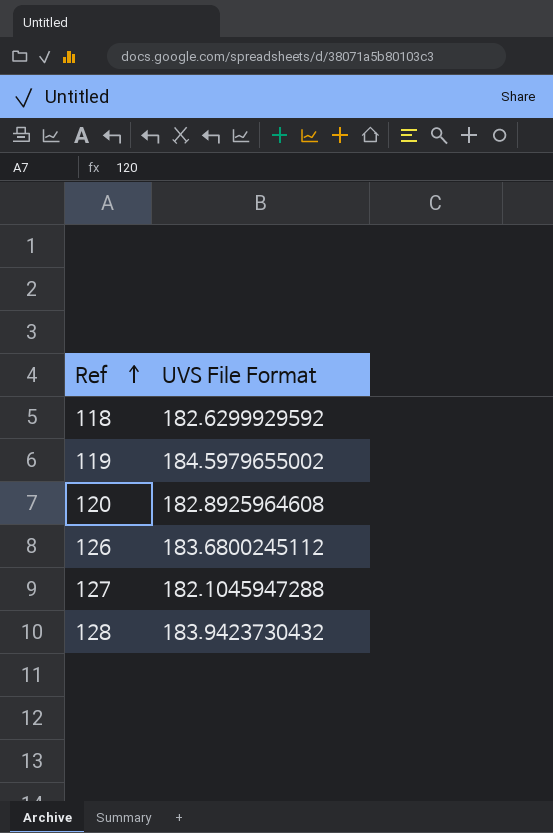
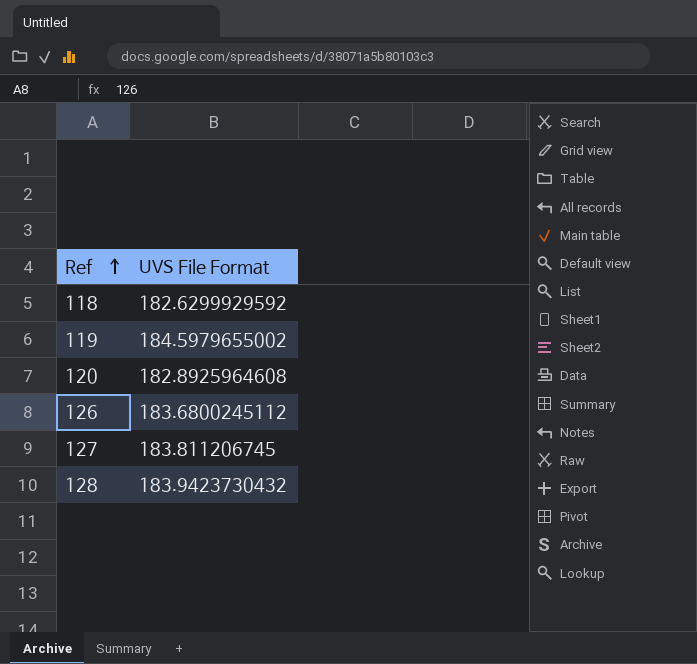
127 | UVS File Format: 182.1045947288 -> 183.811206745

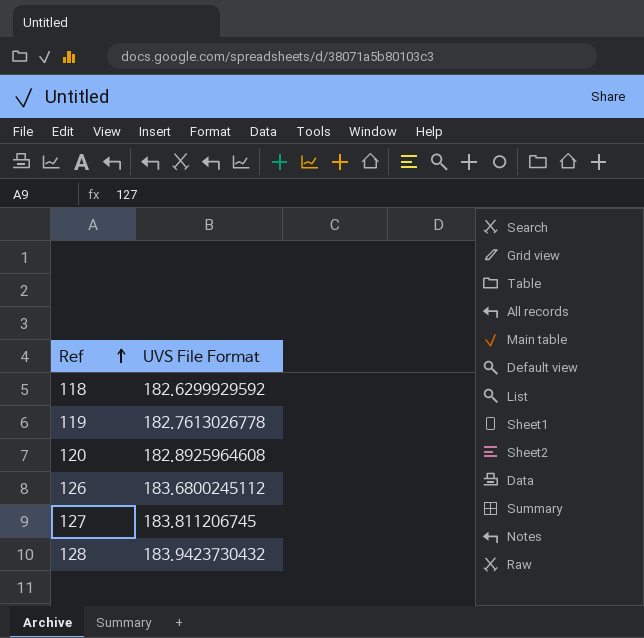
119 | UVS File Format: 184.5979655002 -> 182.7613026778

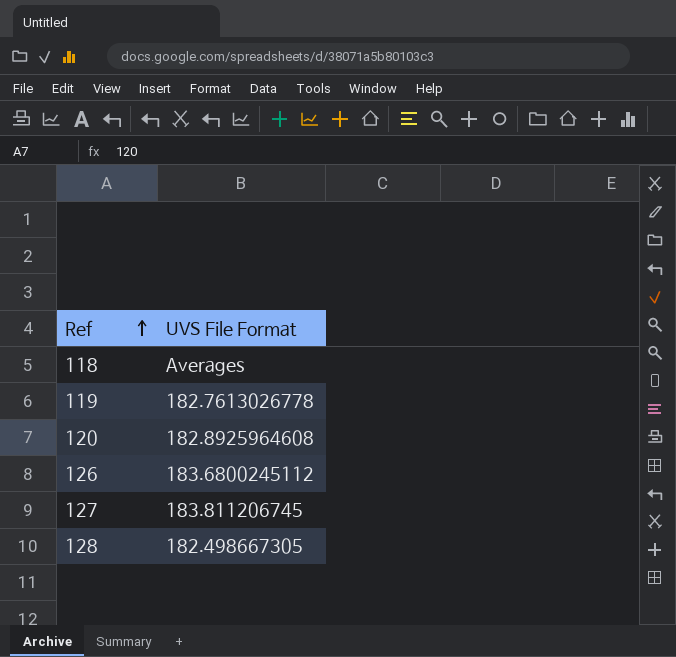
118 | UVS File Format: 182.6299929592 -> Averages
128 | UVS File Format: 183.9423730432 -> 182.498667305

